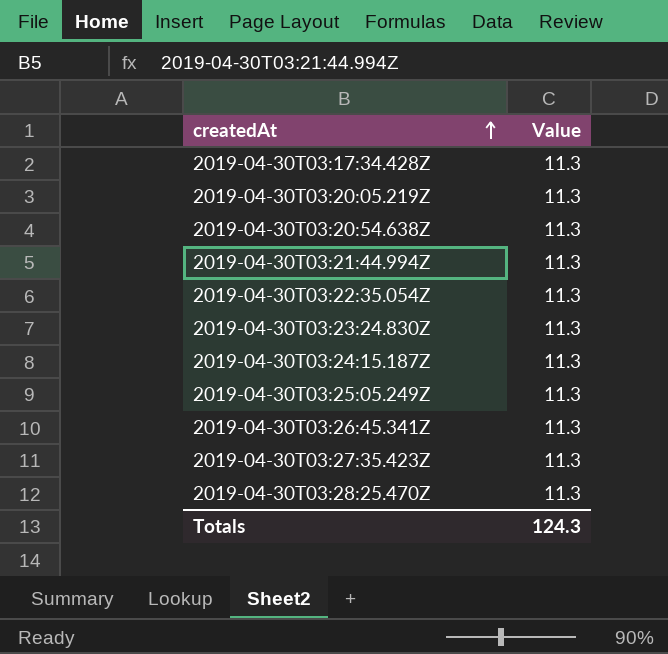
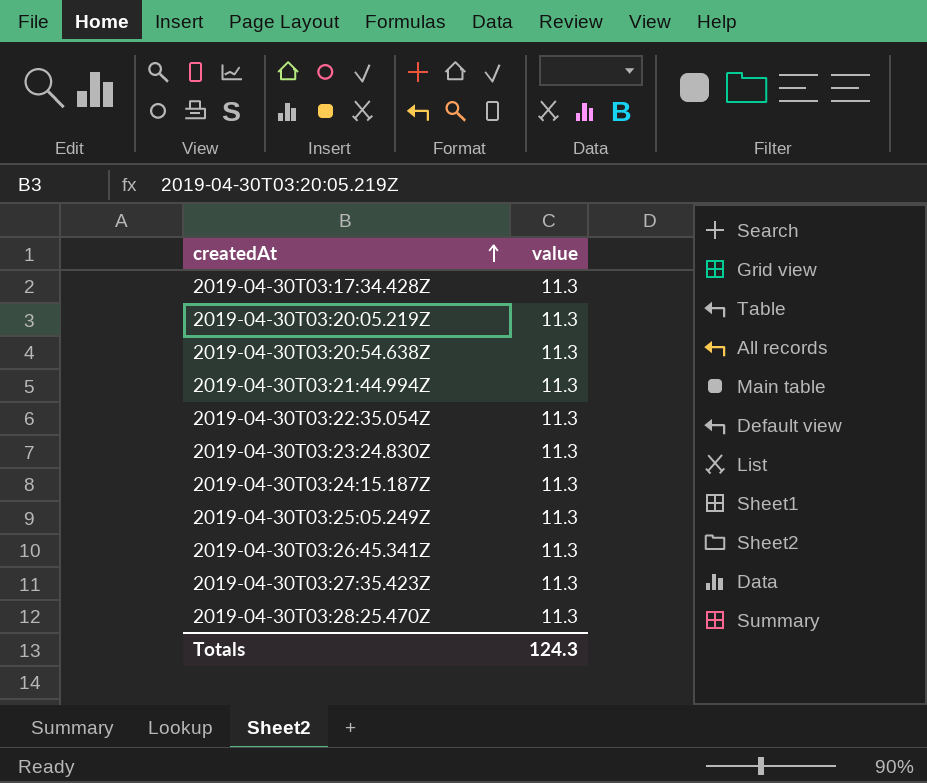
column name: Value -> value

